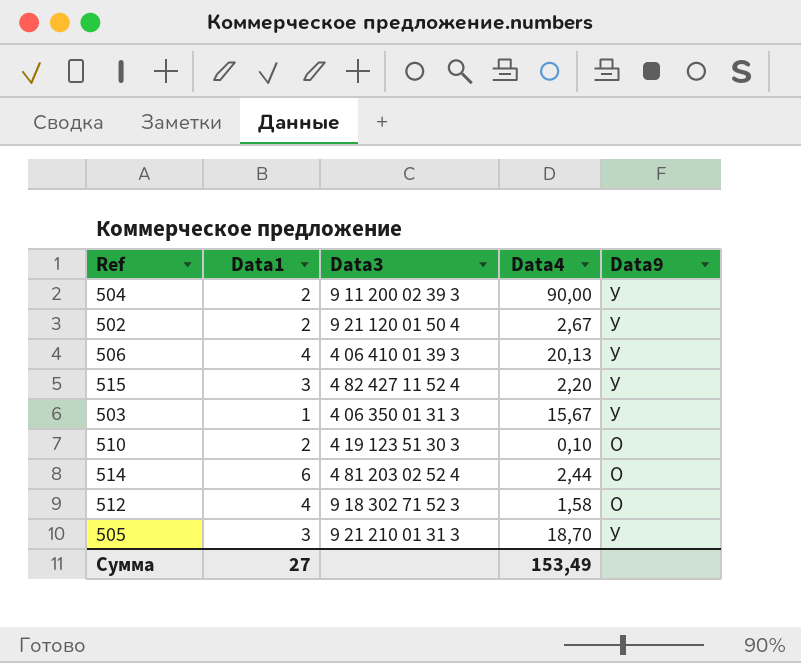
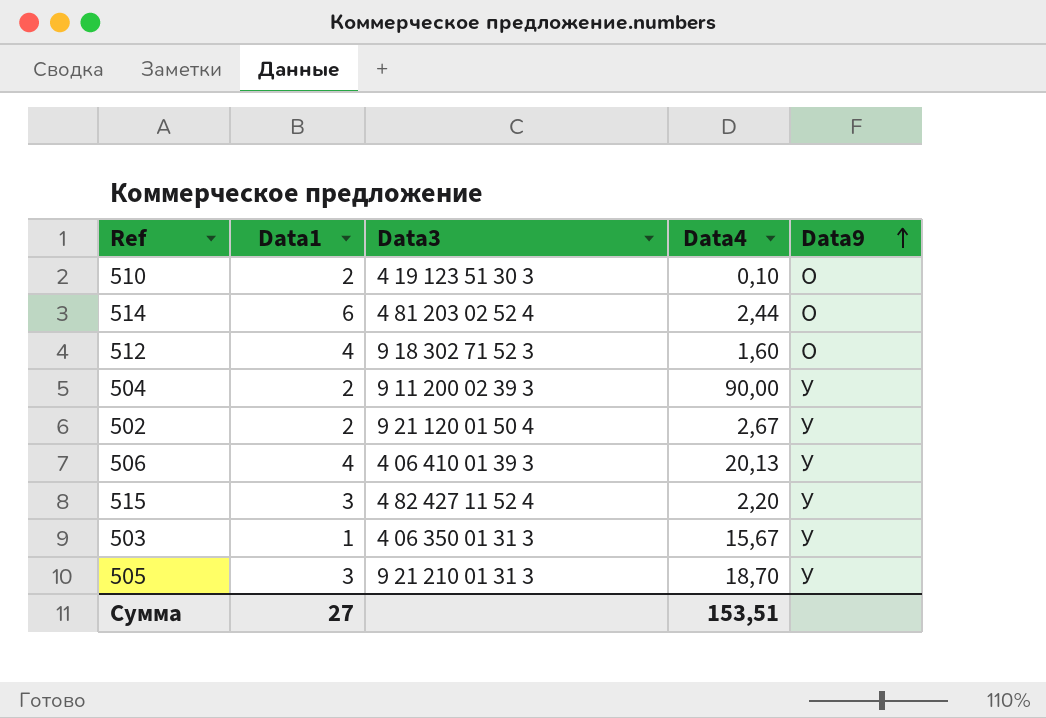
row order: none -> Data9 ascending
512 | Data4: 1,58 -> 1,60
Сумма | Data4: 153,49 -> 153,51

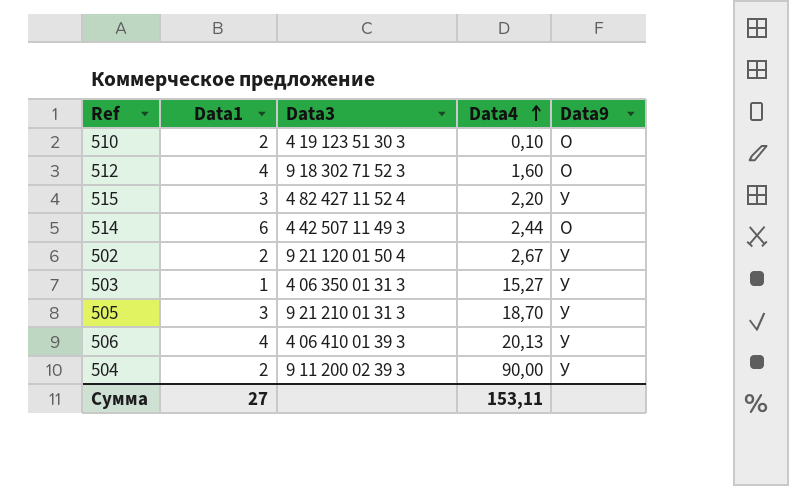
row order: Data9 ascending -> Data4 ascending
514 | Data3: 4 81 203 02 52 4 -> 4 42 507 11 49 3
503 | Data4: 15,67 -> 15,27
Сумма | Data4: 153,51 -> 153,11

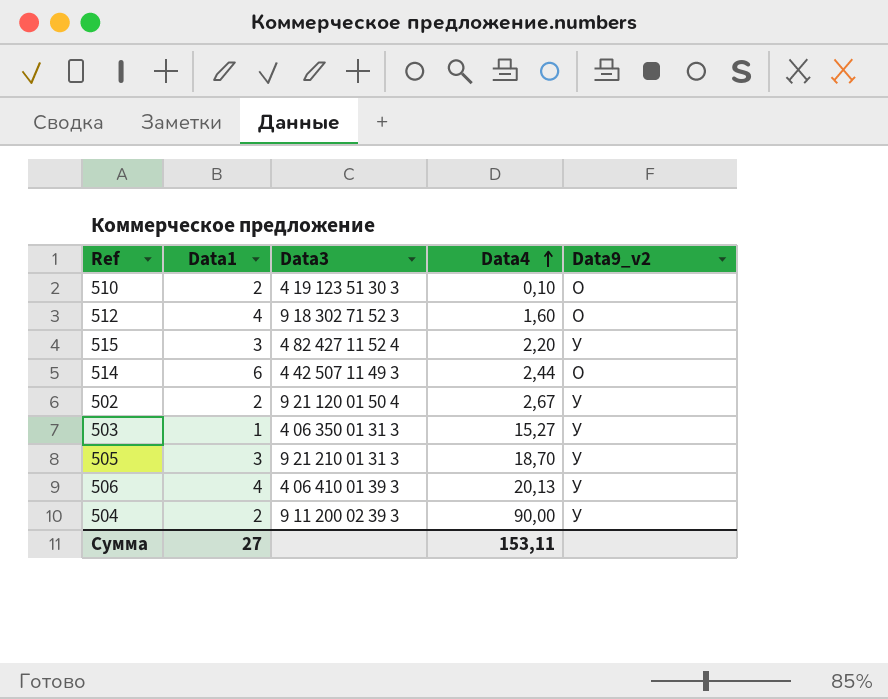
column name: Data9 -> Data9_v2

